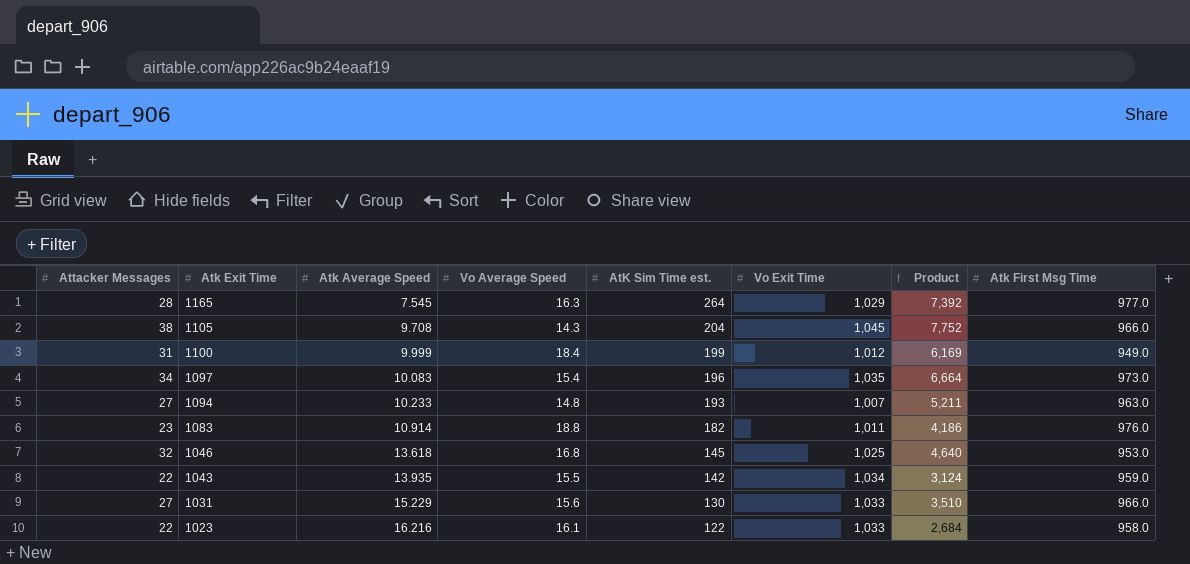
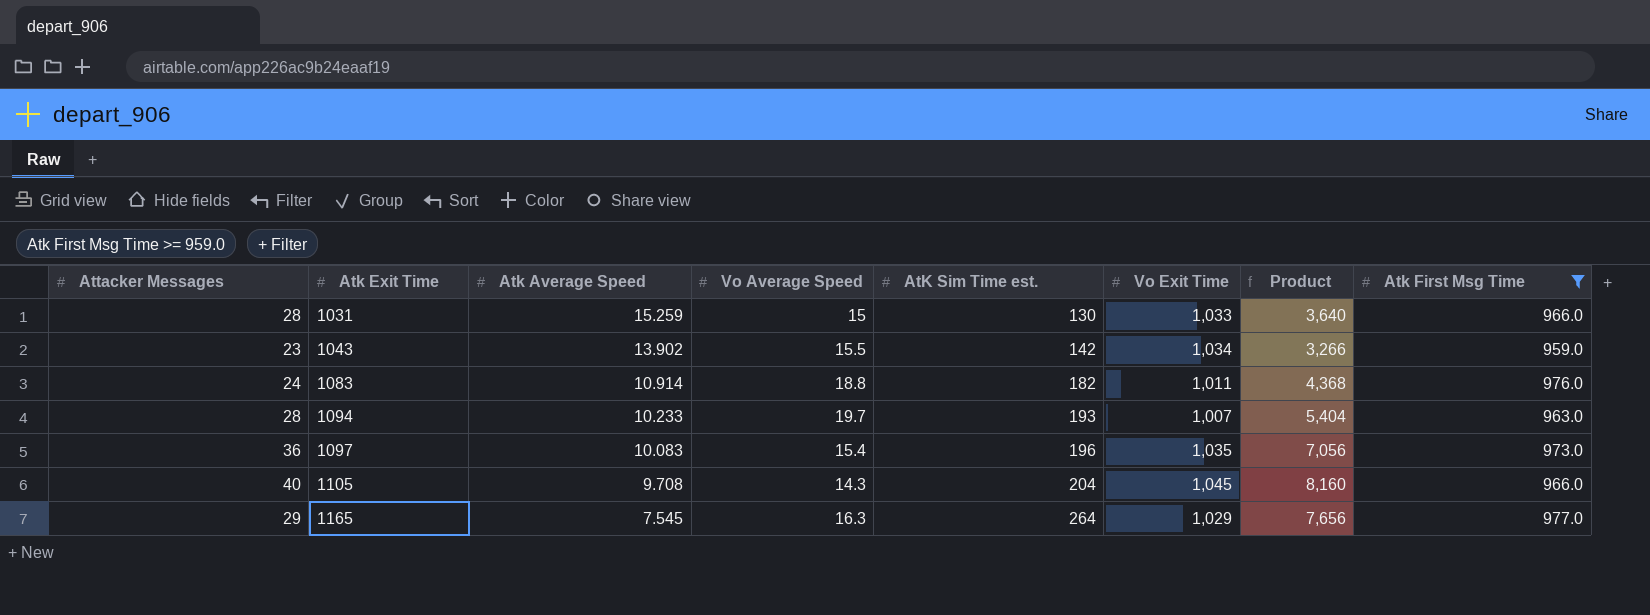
filter: none -> Atk First Msg Time >= 959.0
row order: Atk Exit Time descending -> Atk Exit Time ascending
1031 | Attacker Messages: 27 -> 28
1031 | Atk Average Speed: 15.229 -> 15.259
1031 | Vo Average Speed: 15.6 -> 15
1031 | Product: 3,510 -> 3,640
1043 | Attacker Messages: 22 -> 23
1043 | Atk Average Speed: 13.935 -> 13.902
1043 | Product: 3,124 -> 3,266
1083 | Attacker Messages: 23 -> 24
1083 | Product: 4,186 -> 4,368
1094 | Attacker Messages: 27 -> 28
1094 | Vo Average Speed: 14.8 -> 19.7
1094 | Product: 5,211 -> 5,404
1097 | Attacker Messages: 34 -> 36
1097 | Product: 6,664 -> 7,056
1105 | Attacker Messages: 38 -> 40
1105 | Product: 7,752 -> 8,160
1165 | Attacker Messages: 28 -> 29
1165 | Product: 7,392 -> 7,656

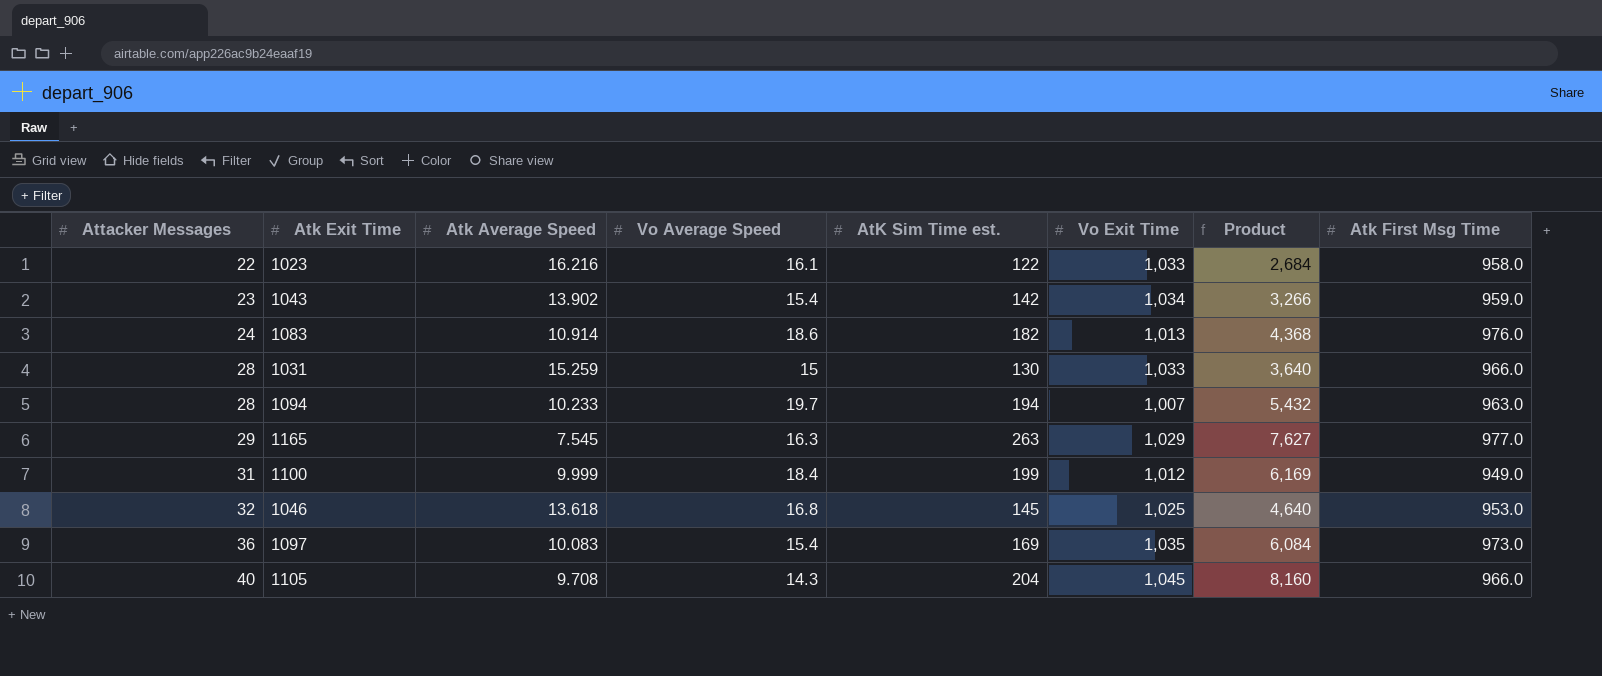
filter: Atk First Msg Time >= 959.0 -> none
row order: Atk Exit Time ascending -> Attacker Messages ascending
1043 | Vo Average Speed: 15.5 -> 15.4
1083 | Vo Average Speed: 18.8 -> 18.6
1083 | Vo Exit Time: 1,011 -> 1,013
1094 | AtK Sim Time est.: 193 -> 194
1094 | Product: 5,404 -> 5,432
1165 | AtK Sim Time est.: 264 -> 263
1165 | Product: 7,656 -> 7,627
1097 | AtK Sim Time est.: 196 -> 169
1097 | Product: 7,056 -> 6,084

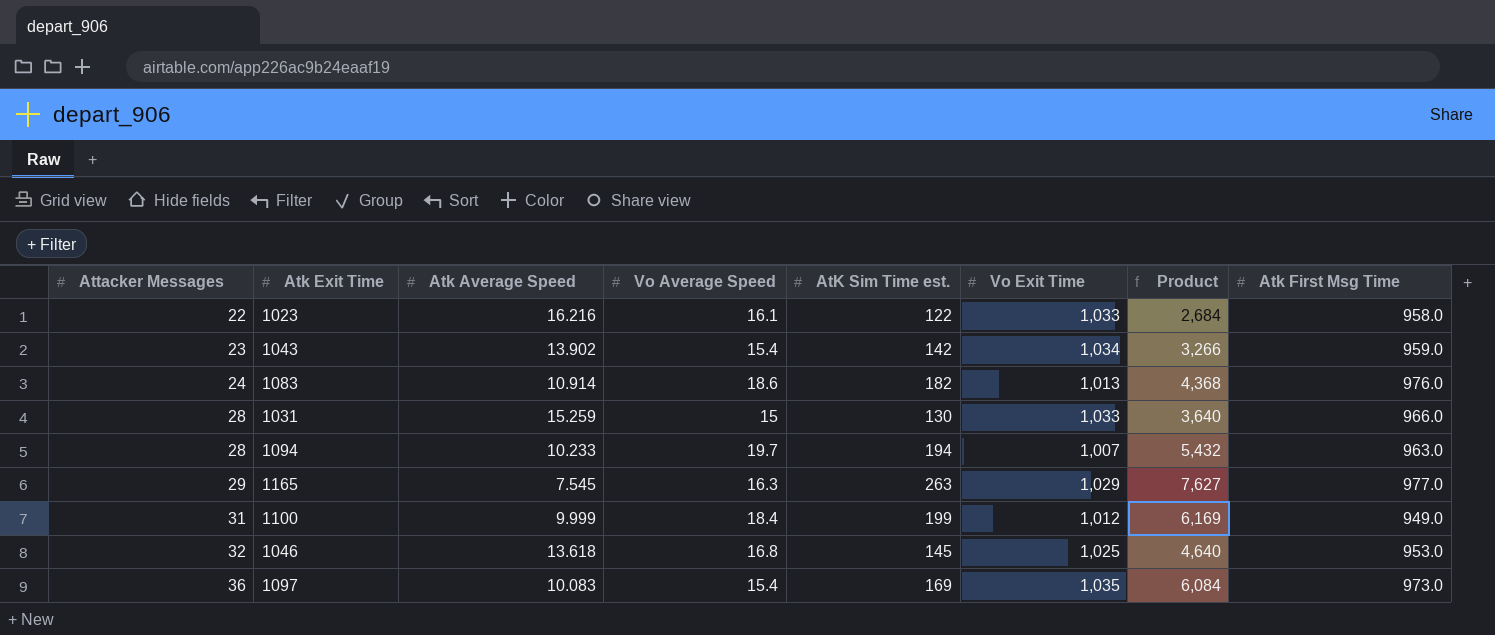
row 1105: 40 | 9.708 | 14.3 | 204 | 1,045 | 8,160 | 966.0 -> none

